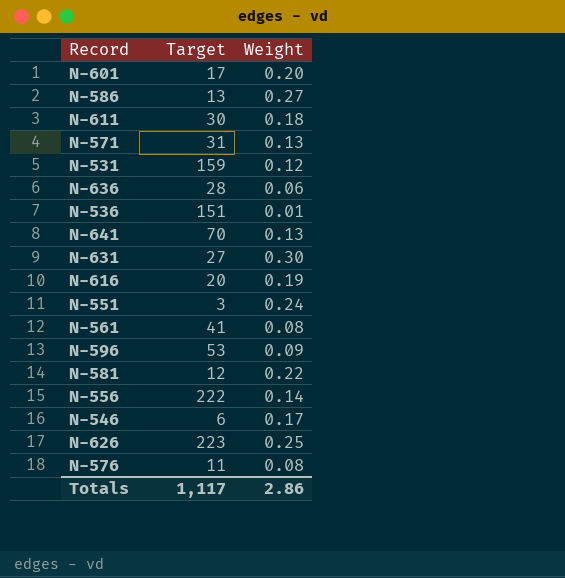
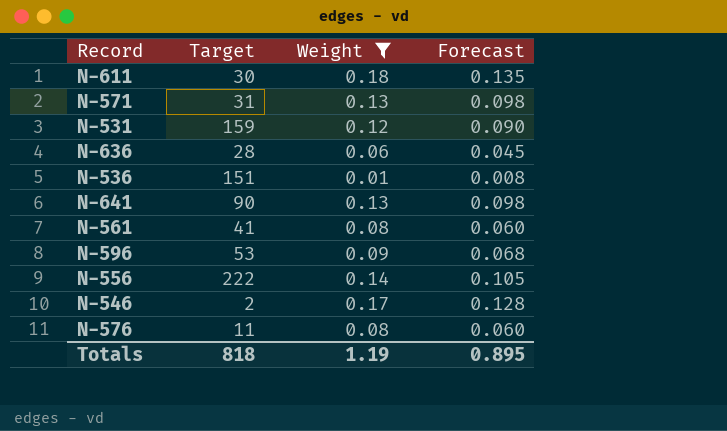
filter: none -> Weight <= 0.18
column Forecast | formula: none -> [Weight] * 0.75
N-641 | Target: 70 -> 90
N-546 | Target: 6 -> 2
Totals | Target: 1,117 -> 818
Totals | Weight: 2.86 -> 1.19

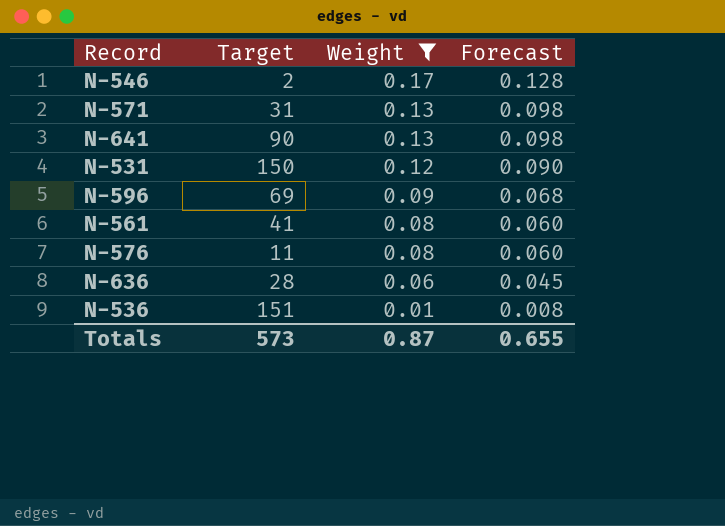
row order: none -> Weight descending
row N-611: 30 | 0.18 | 0.135 -> none
row N-556: 222 | 0.14 | 0.105 -> none
N-531 | Target: 159 -> 150
N-596 | Target: 53 -> 69
Totals | Target: 818 -> 573
Totals | Weight: 1.19 -> 0.87
Totals | Forecast: 0.895 -> 0.655

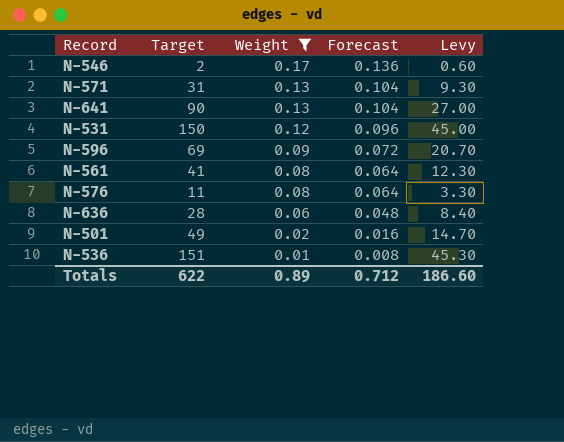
column Forecast | formula: [Weight] * 0.75 -> [Weight] * 0.8
column Levy | formula: none -> [Target] * 0.3
row N-501: none -> 49 | 0.02 | 0.016 | 14.70
Totals | Target: 573 -> 622
Totals | Weight: 0.87 -> 0.89
Totals | Forecast: 0.655 -> 0.712

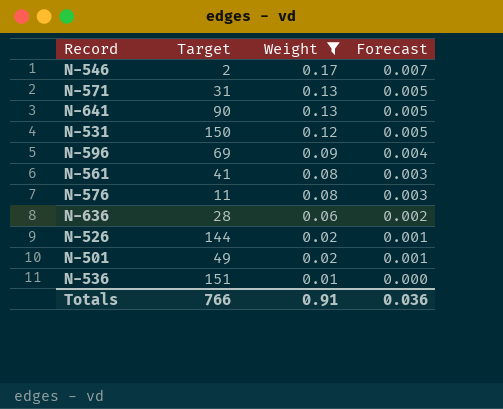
column Levy | formula: [Target] * 0.3 -> none
column Forecast | formula: [Weight] * 0.8 -> [Weight] * 0.04
row N-526: none -> 144 | 0.02 | 0.001
Totals | Target: 622 -> 766
Totals | Weight: 0.89 -> 0.91
Totals | Forecast: 0.712 -> 0.036

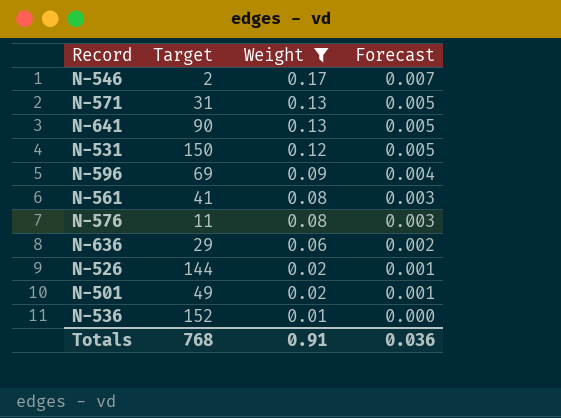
N-636 | Target: 28 -> 29
N-536 | Target: 151 -> 152
Totals | Target: 766 -> 768

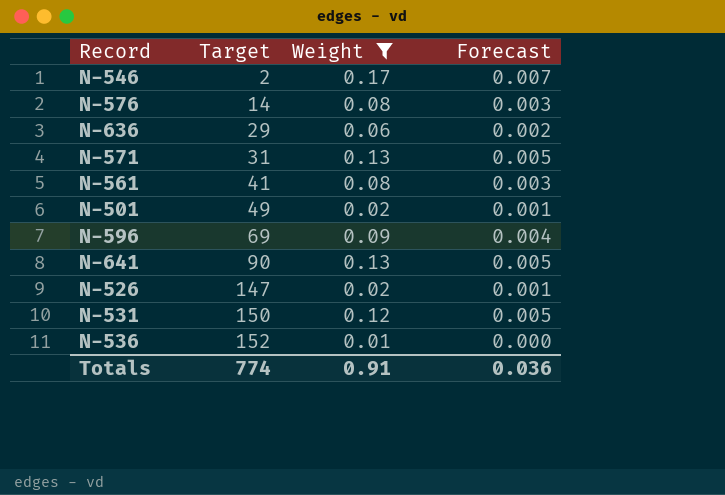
row order: Weight descending -> Target ascending
N-576 | Target: 11 -> 14
N-526 | Target: 144 -> 147
Totals | Target: 768 -> 774

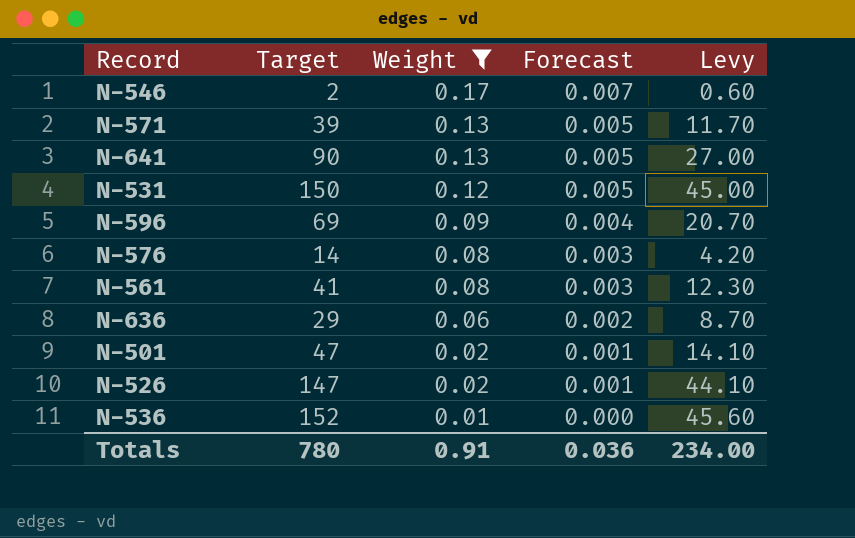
row order: Target ascending -> Weight descending
column Levy | formula: none -> [Target] * 0.3
N-571 | Target: 31 -> 39
N-501 | Target: 49 -> 47
Totals | Target: 774 -> 780

